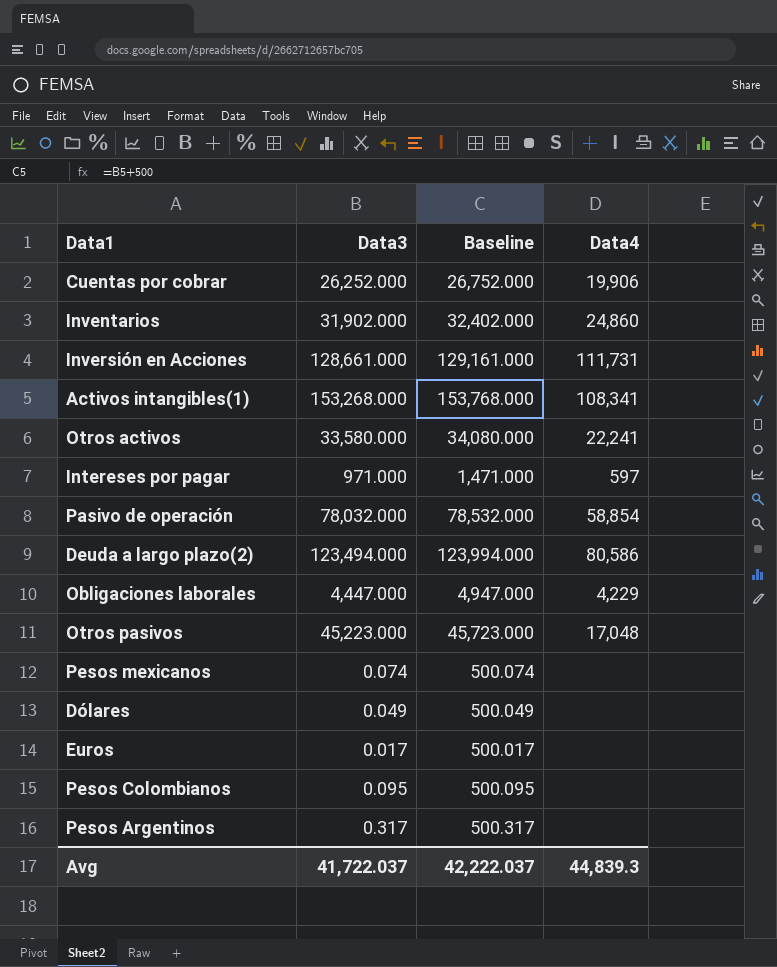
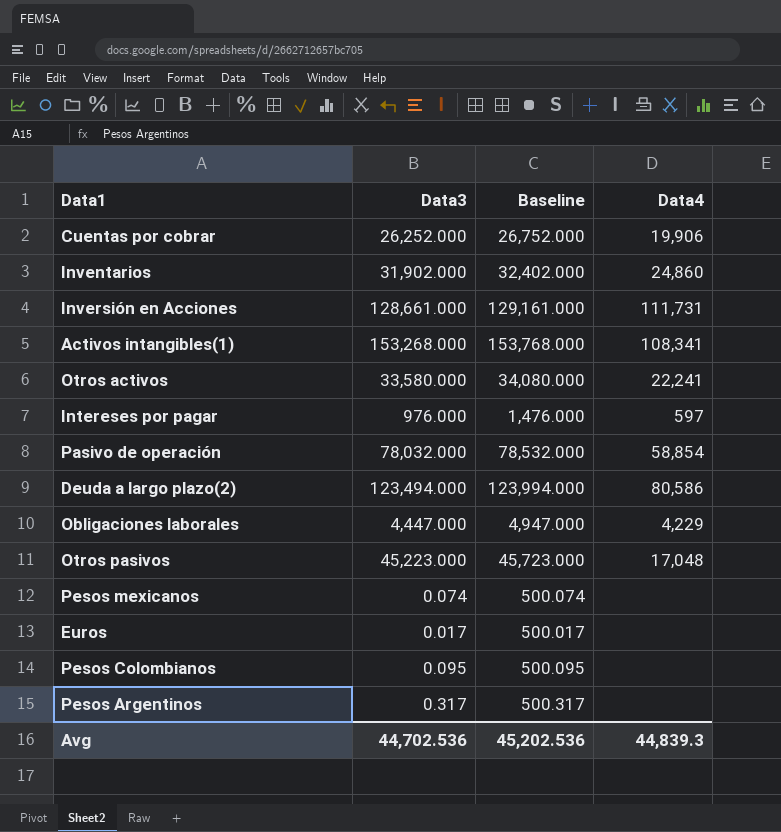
row Dólares: 0.049 | 500.049 | none -> none
Intereses por pagar | Data3: 971.000 -> 976.000
Intereses por pagar | Baseline: 1,471.000 -> 1,476.000
Avg | Data3: 41,722.037 -> 44,702.536
Avg | Baseline: 42,222.037 -> 45,202.536

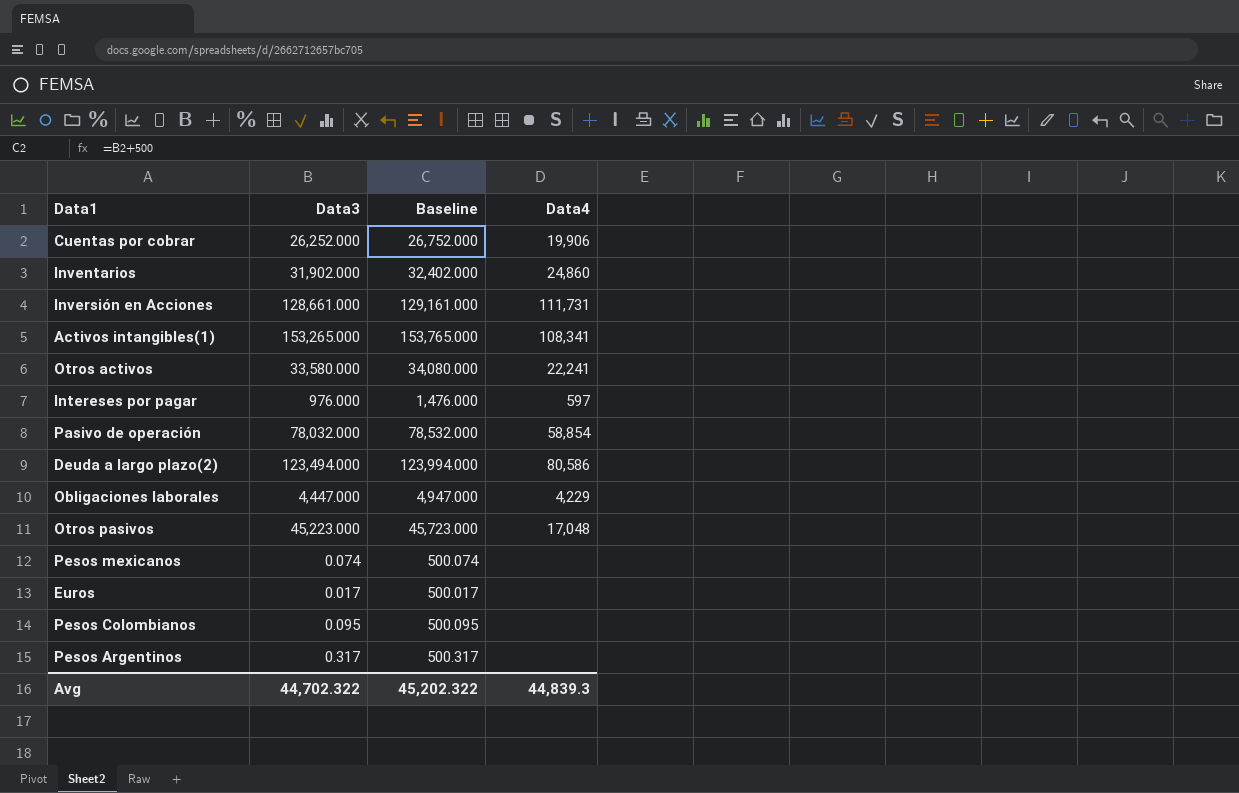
Activos intangibles(1) | Data3: 153,268.000 -> 153,265.000
Activos intangibles(1) | Baseline: 153,768.000 -> 153,765.000
Avg | Data3: 44,702.536 -> 44,702.322
Avg | Baseline: 45,202.536 -> 45,202.322

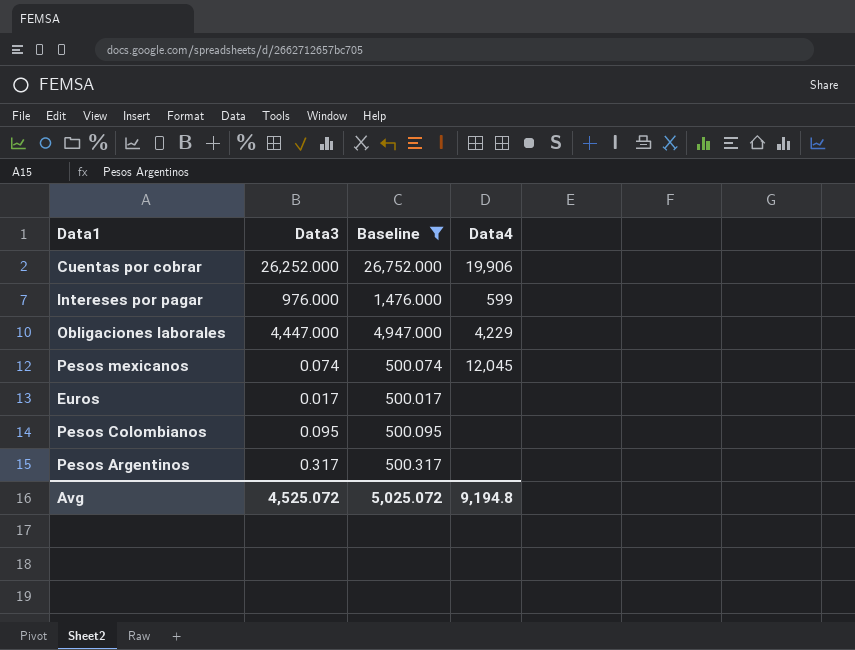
filter: none -> Baseline <= 26,752.000
Intereses por pagar | Data4: 597 -> 599
Pesos mexicanos | Data4: none -> 12,045
Avg | Data3: 44,702.322 -> 4,525.072
Avg | Baseline: 45,202.322 -> 5,025.072
Avg | Data4: 44,839.3 -> 9,194.8

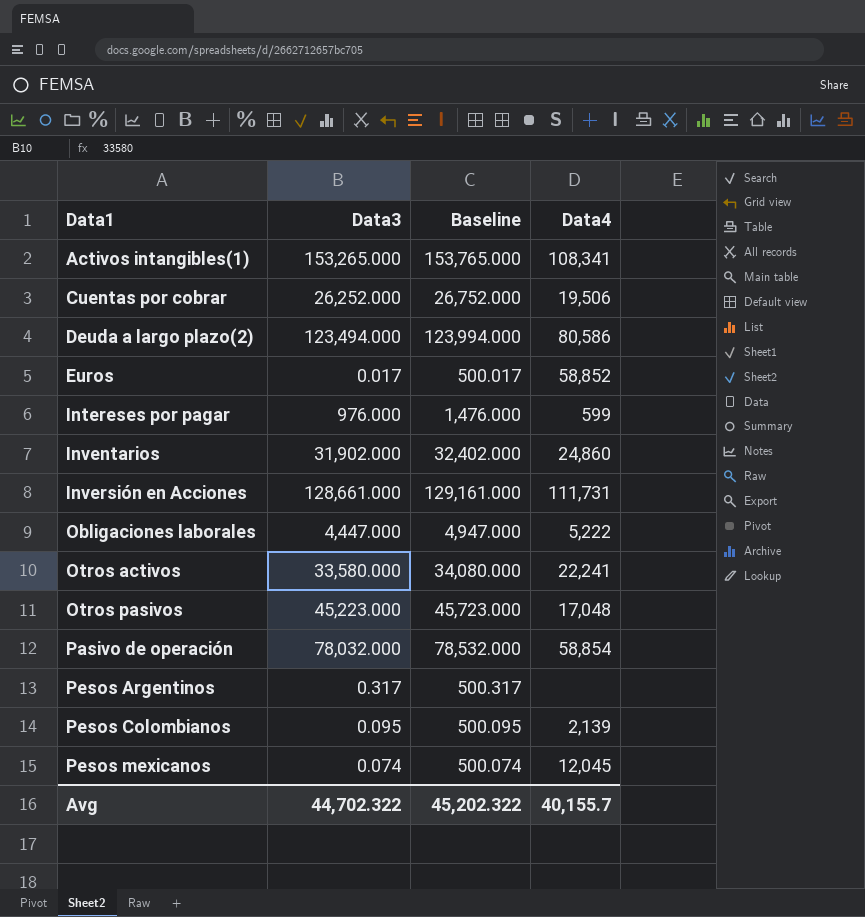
filter: Baseline <= 26,752.000 -> none
row order: none -> Data1 ascending
Cuentas por cobrar | Data4: 19,906 -> 19,506
Euros | Data4: none -> 58,852
Obligaciones laborales | Data4: 4,229 -> 5,222
Pesos Colombianos | Data4: none -> 2,139
Avg | Data3: 4,525.072 -> 44,702.322
Avg | Baseline: 5,025.072 -> 45,202.322
Avg | Data4: 9,194.8 -> 40,155.7

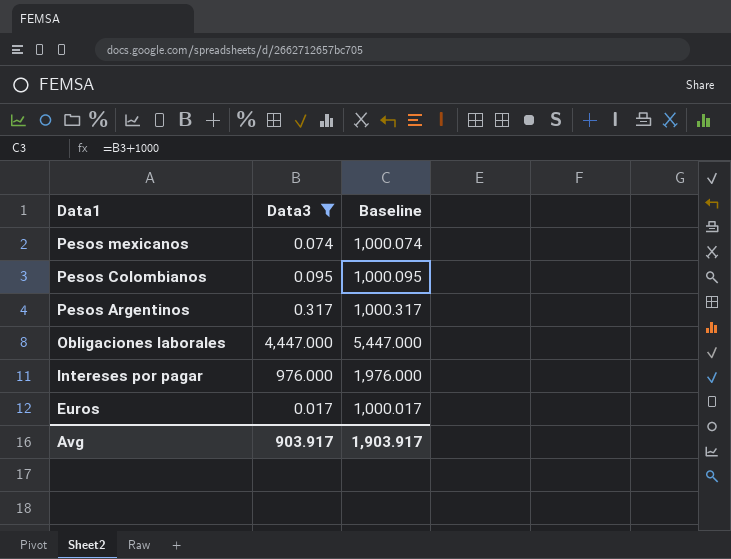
filter: none -> Data3 <= 4,447.000
row order: Data1 ascending -> Data1 descending
column Data4 | position: 4 -> none
column Baseline | formula: [Data3] + 500 -> [Data3] + 1000
Avg | Data3: 44,702.322 -> 903.917
Avg | Baseline: 45,202.322 -> 1,903.917

